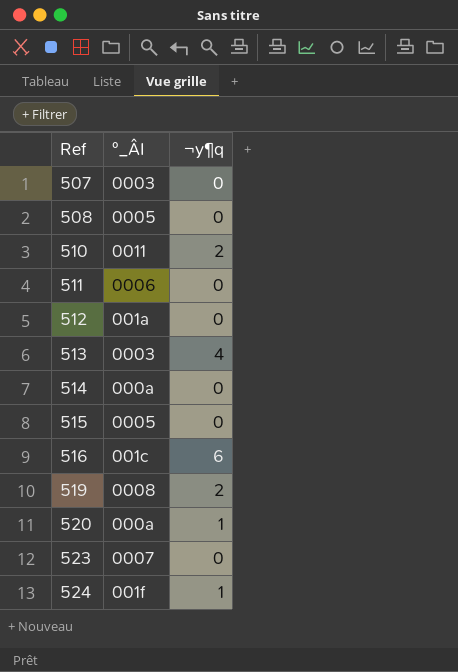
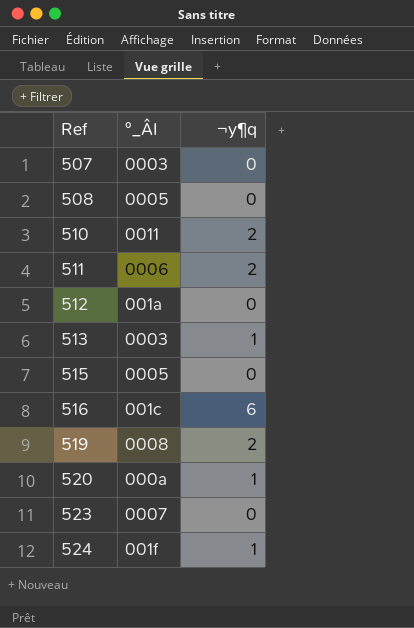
row 514: 000a | 0 -> none
511 | ¬y¶q: 0 -> 2
513 | ¬y¶q: 4 -> 1

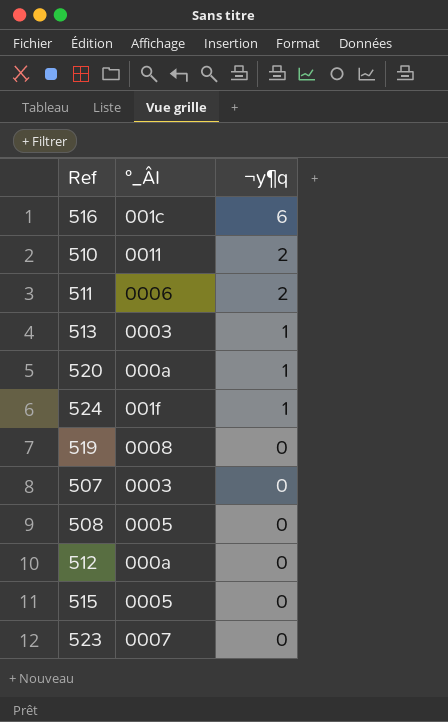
row order: Ref ascending -> ¬y¶q descending
519 | ¬y¶q: 2 -> 0
512 | °_ÂI: 001a -> 000a

